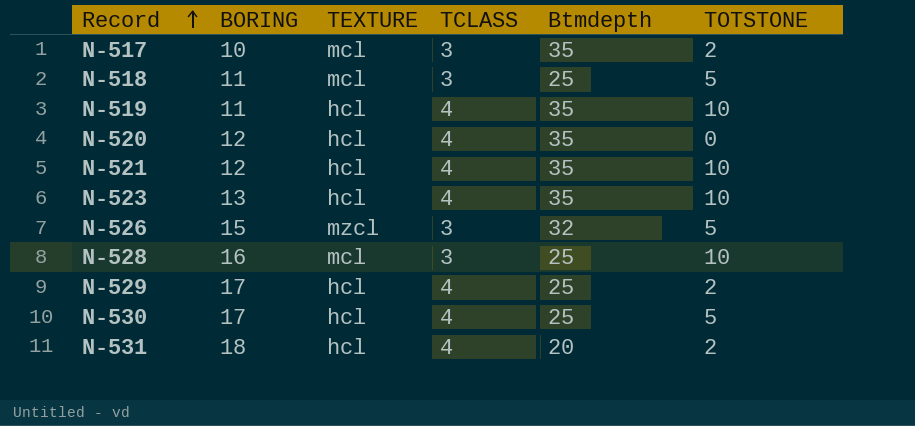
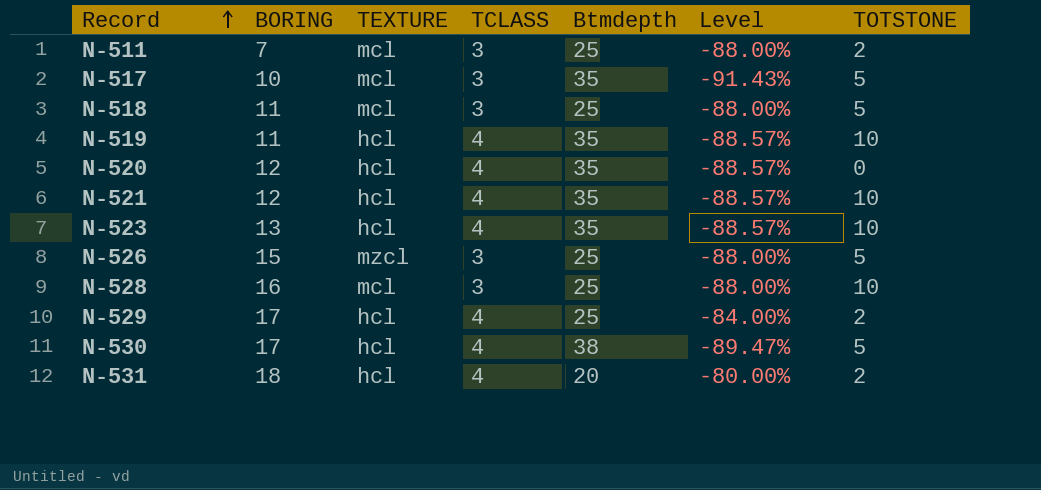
column Level | formula: none -> ([TCLASS] - [Btmdepth]) / [Btmdepth]
row N-511: none -> 7 | mcl | 3 | 25 | -88.00% | 2
N-517 | TOTSTONE: 2 -> 5
N-526 | Btmdepth: 32 -> 25
N-530 | Btmdepth: 25 -> 38

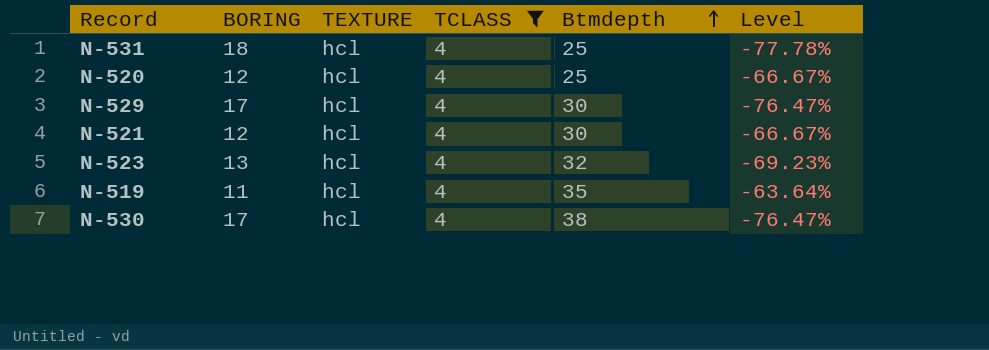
filter: none -> TCLASS = 4
row order: Record ascending -> Btmdepth ascending
column TOTSTONE | position: 7 -> none
column Level | formula: ([TCLASS] - [Btmdepth]) / [Btmdepth] -> ([TCLASS] - [BORING]) / [BORING]
N-531 | Btmdepth: 20 -> 25
N-520 | Btmdepth: 35 -> 25
N-529 | Btmdepth: 25 -> 30
N-521 | Btmdepth: 35 -> 30
N-523 | Btmdepth: 35 -> 32

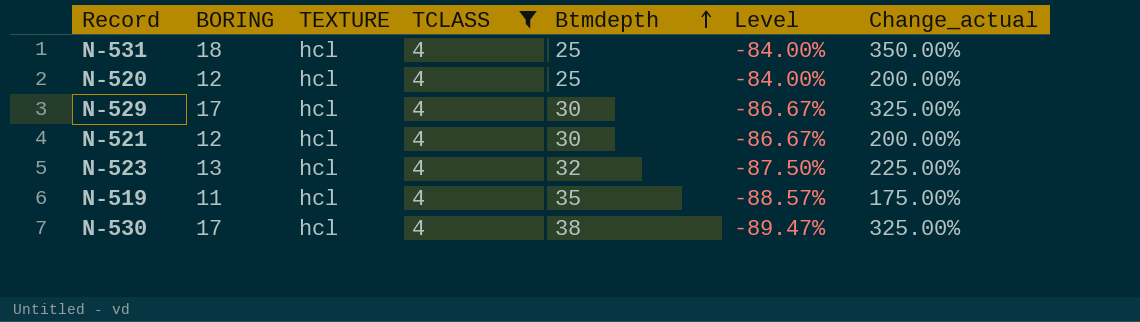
column Level | formula: ([TCLASS] - [BORING]) / [BORING] -> ([TCLASS] - [Btmdepth]) / [Btmdepth]
column Change_actual | formula: none -> ([BORING] - [TCLASS]) / [TCLASS]

